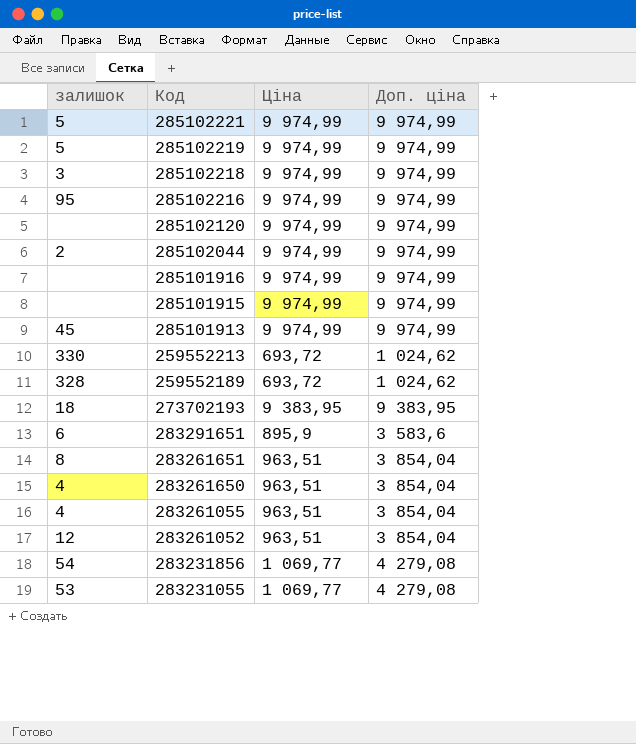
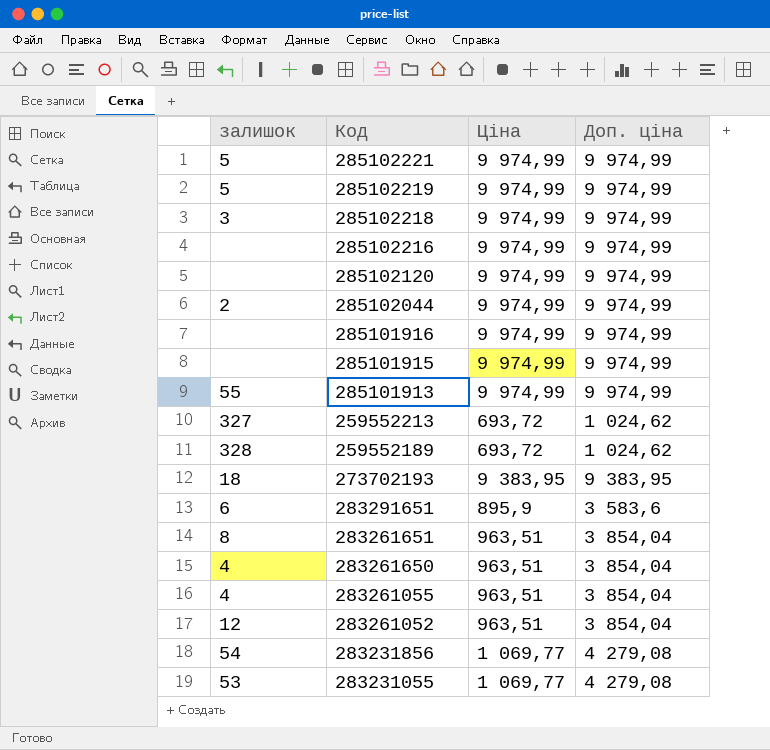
285102216 | залишок: 95 -> none
285101913 | залишок: 45 -> 55
259552213 | залишок: 330 -> 327

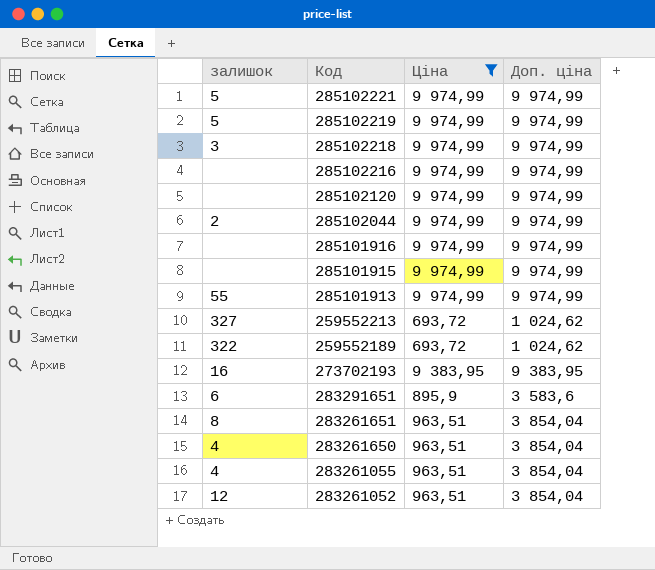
filter: none -> Ціна != 1 069,77
259552189 | залишок: 328 -> 322
273702193 | залишок: 18 -> 16

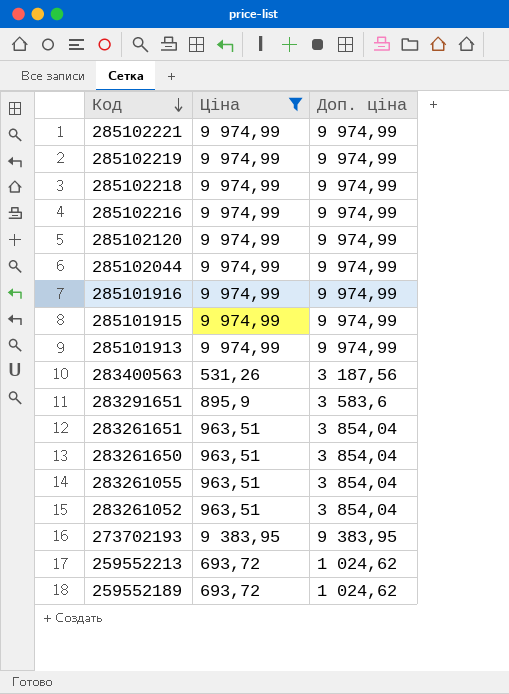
row order: none -> Код descending
column залишок | position: 1 -> none
row 283400563: none -> 531,26 | 3 187,56

